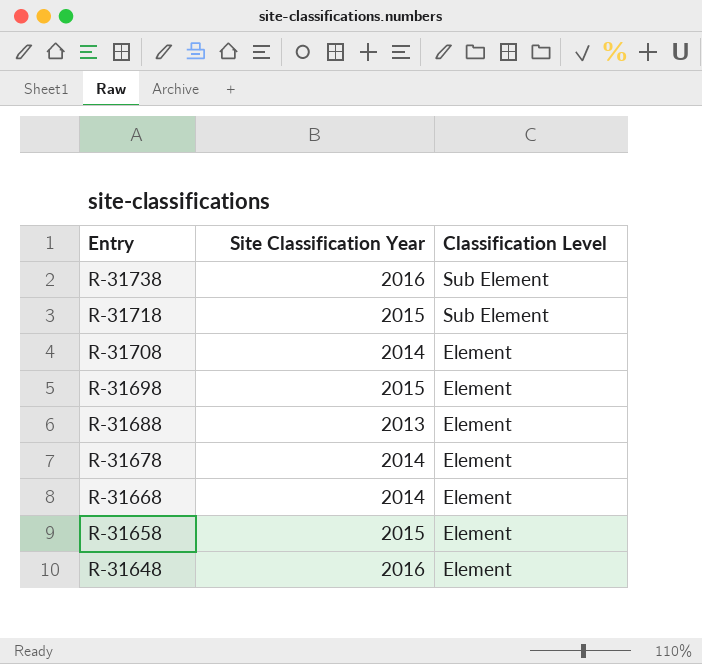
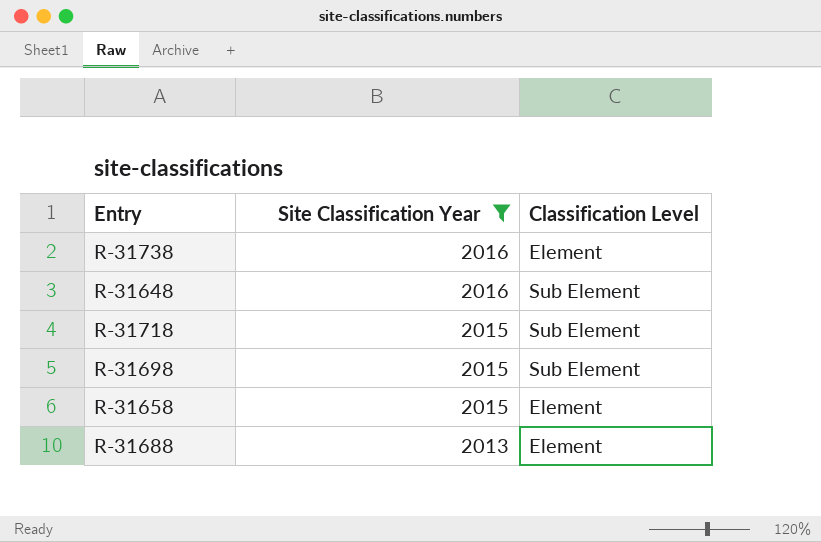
filter: none -> Site Classification Year != 2014
row order: Entry descending -> Site Classification Year descending
R-31738 | Classification Level: Sub Element -> Element
R-31648 | Classification Level: Element -> Sub Element
R-31698 | Classification Level: Element -> Sub Element

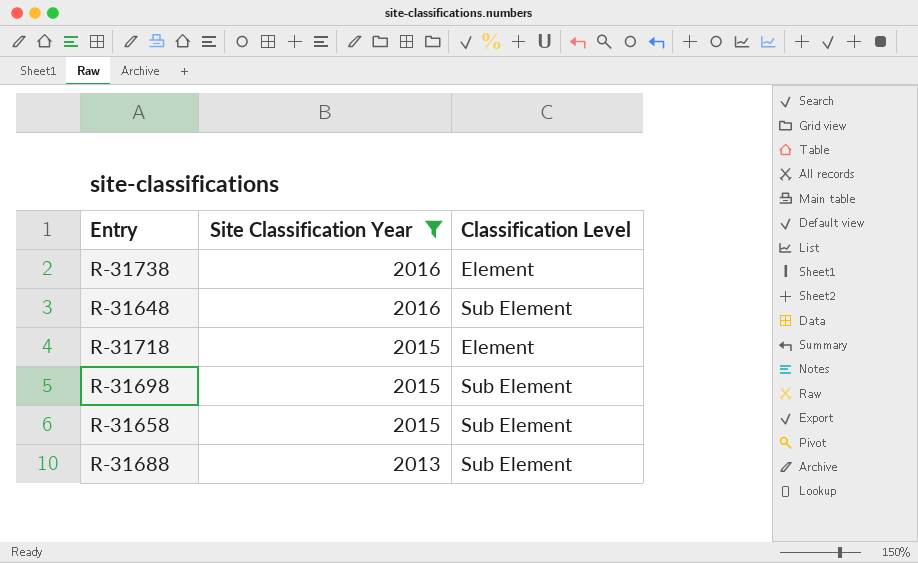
R-31718 | Classification Level: Sub Element -> Element
R-31658 | Classification Level: Element -> Sub Element
R-31688 | Classification Level: Element -> Sub Element

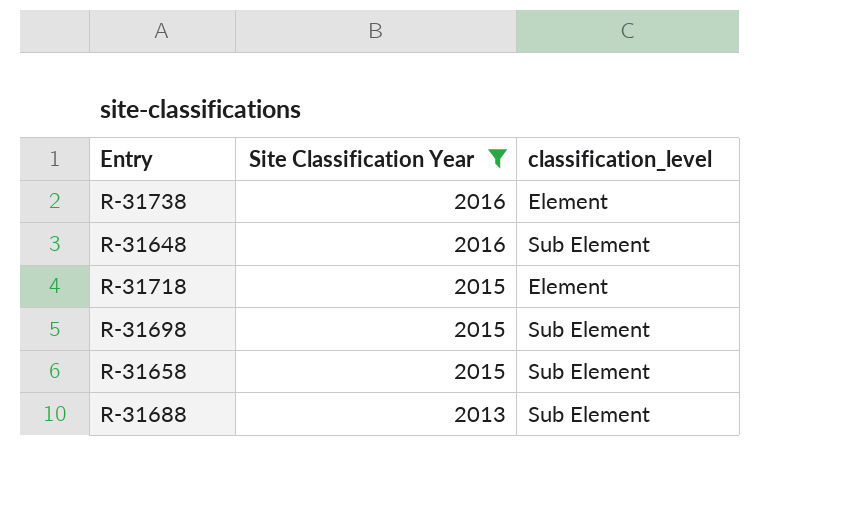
column name: Classification Level -> classification_level

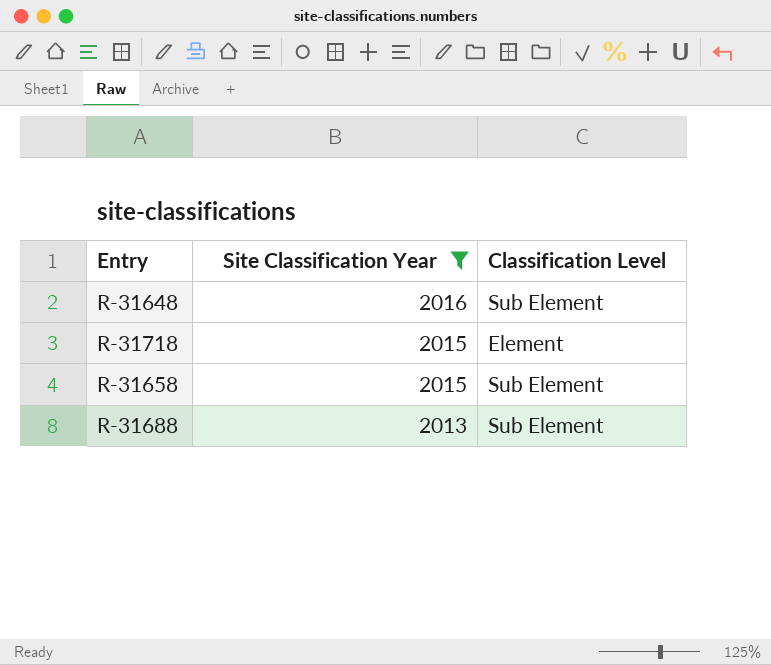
column name: classification_level -> Classification Level
row R-31738: 2016 | Element -> none
row R-31698: 2015 | Sub Element -> none

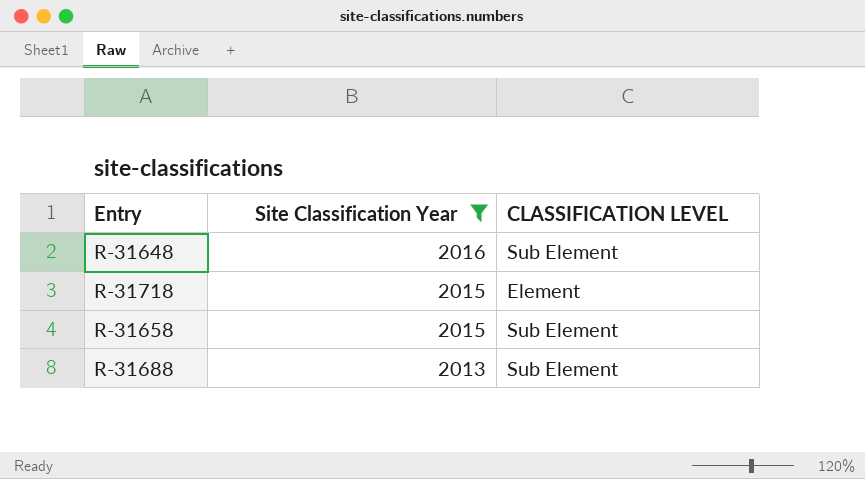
column name: Classification Level -> CLASSIFICATION LEVEL

